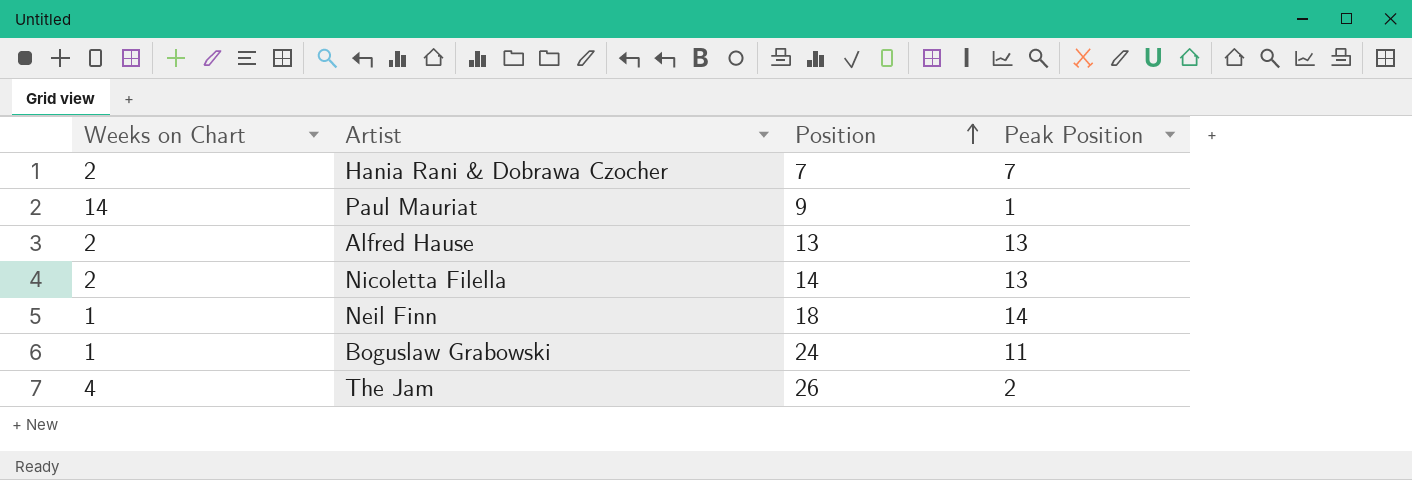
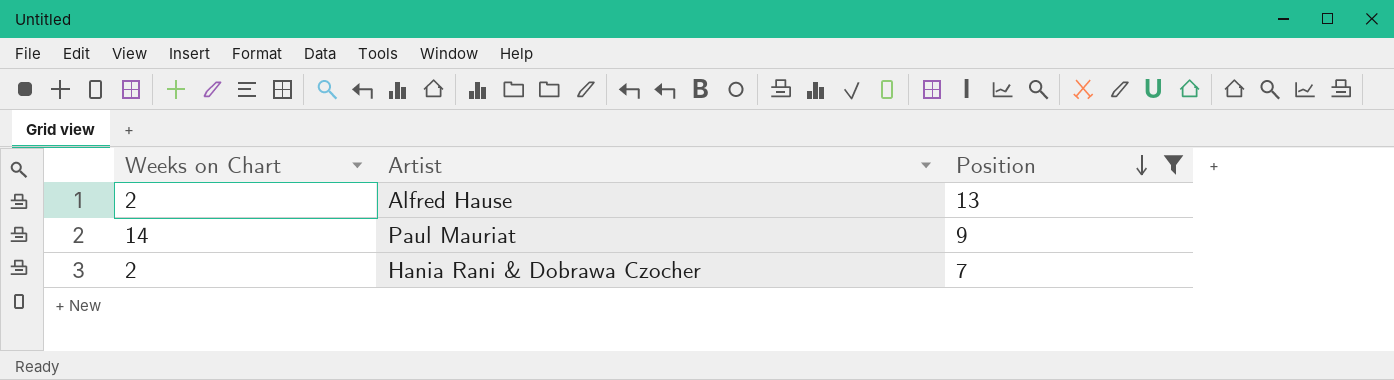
filter: none -> Position <= 13
row order: Position ascending -> Position descending
column Peak Position | position: 4 -> none

